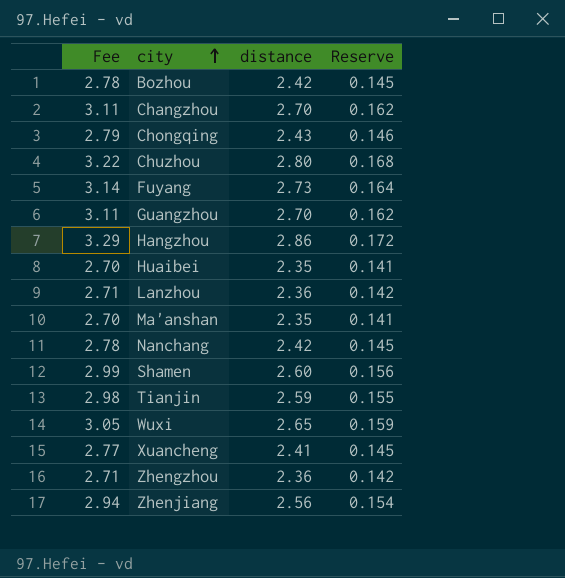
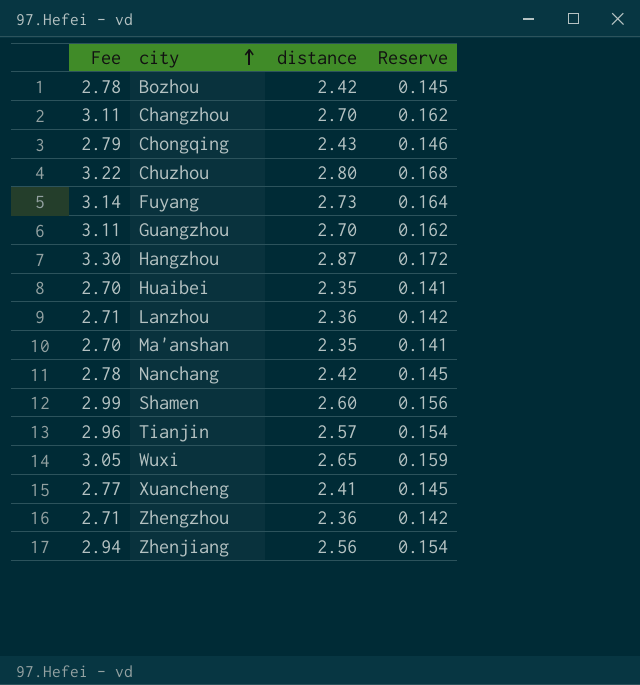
Hangzhou | Fee: 3.29 -> 3.30
Hangzhou | distance: 2.86 -> 2.87
Tianjin | Fee: 2.98 -> 2.96
Tianjin | distance: 2.59 -> 2.57
Tianjin | Reserve: 0.155 -> 0.154

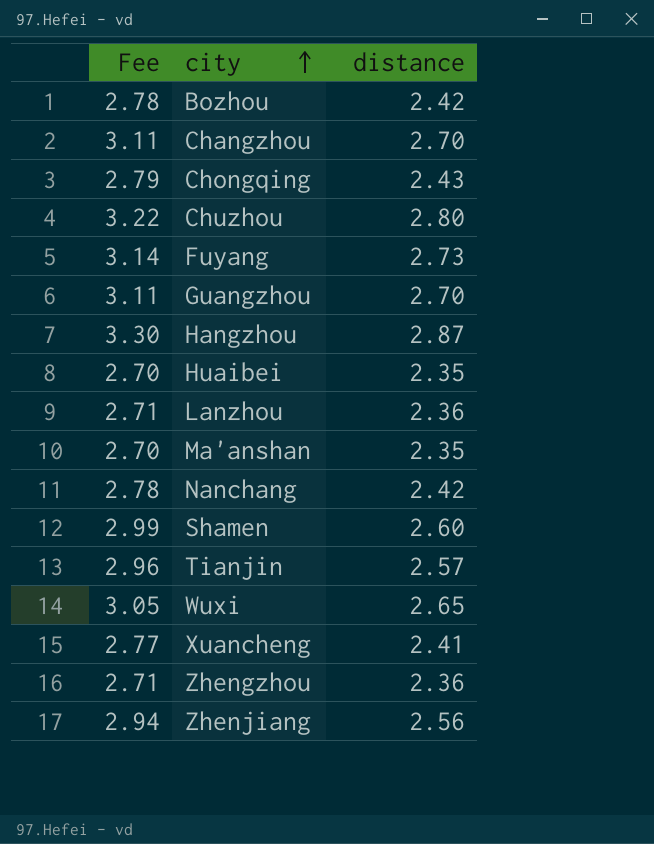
column Reserve | formula: [distance] * 0.06 -> none

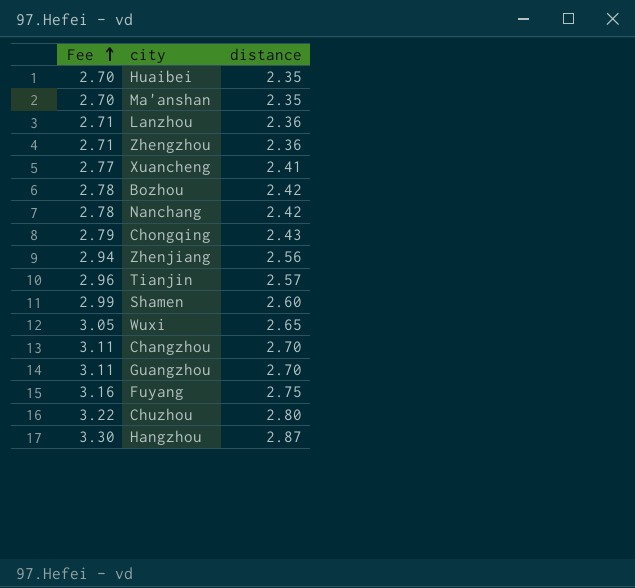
row order: city ascending -> Fee ascending
Fuyang | Fee: 3.14 -> 3.16
Fuyang | distance: 2.73 -> 2.75

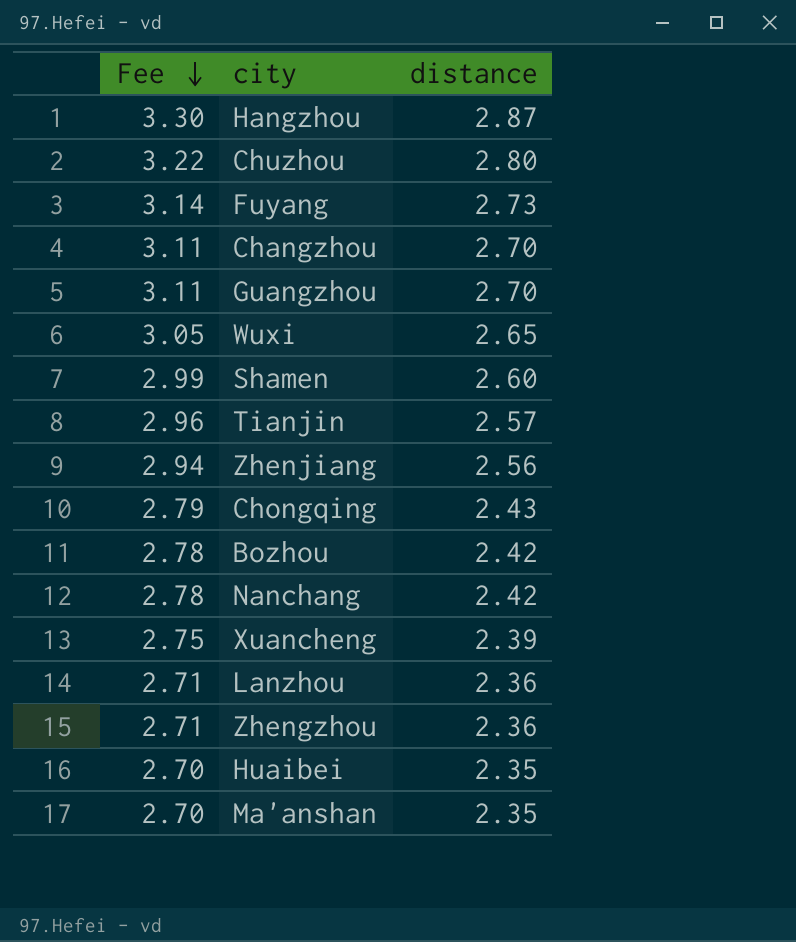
row order: Fee ascending -> Fee descending
Fuyang | Fee: 3.16 -> 3.14
Fuyang | distance: 2.75 -> 2.73
Xuancheng | Fee: 2.77 -> 2.75
Xuancheng | distance: 2.41 -> 2.39

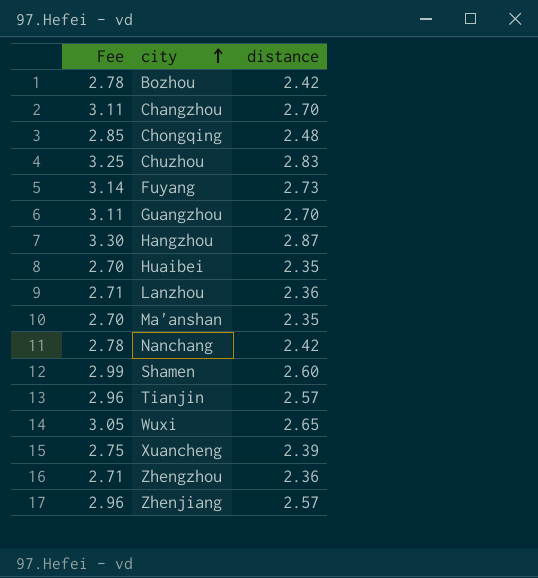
row order: Fee descending -> city ascending
Chongqing | Fee: 2.79 -> 2.85
Chongqing | distance: 2.43 -> 2.48
Chuzhou | Fee: 3.22 -> 3.25
Chuzhou | distance: 2.80 -> 2.83
Zhenjiang | Fee: 2.94 -> 2.96
Zhenjiang | distance: 2.56 -> 2.57

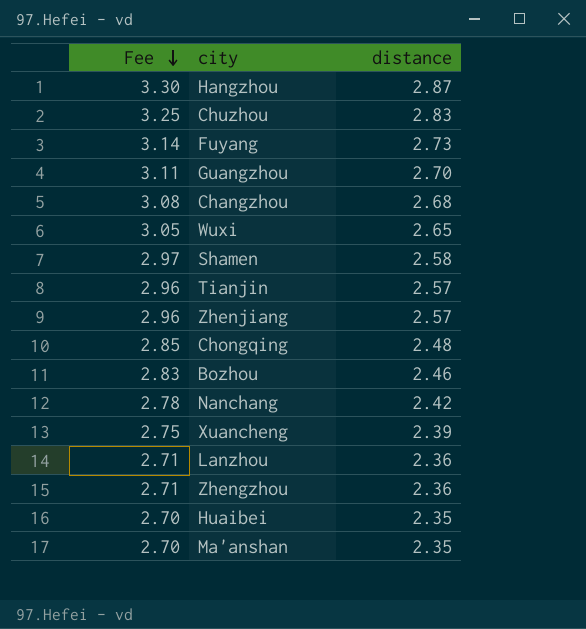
row order: city ascending -> Fee descending
Changzhou | Fee: 3.11 -> 3.08
Changzhou | distance: 2.70 -> 2.68
Shamen | Fee: 2.99 -> 2.97
Shamen | distance: 2.60 -> 2.58
Bozhou | Fee: 2.78 -> 2.83
Bozhou | distance: 2.42 -> 2.46

